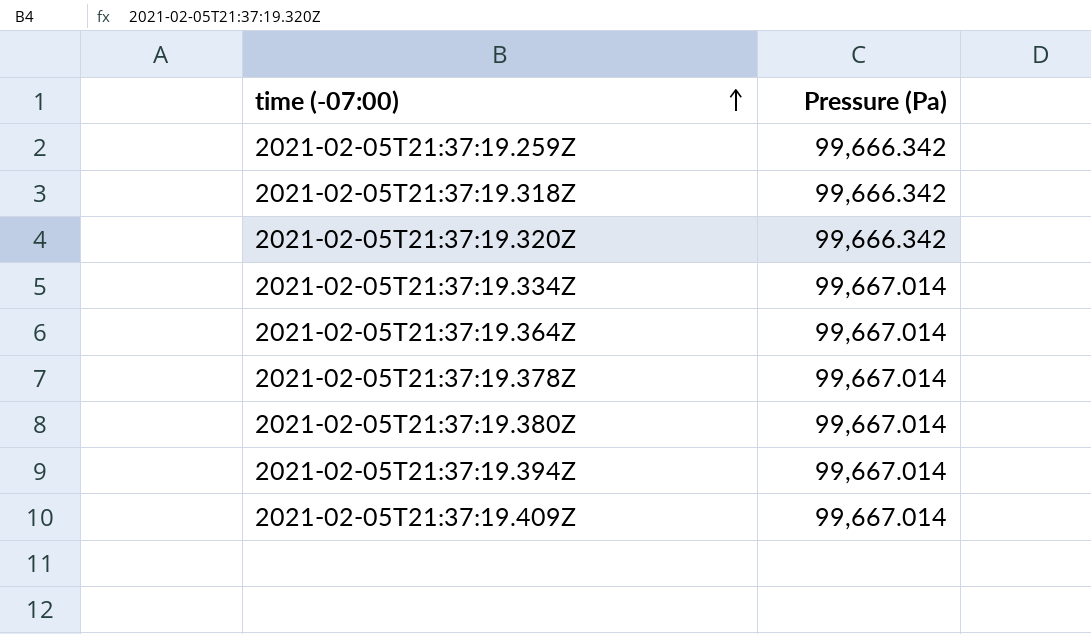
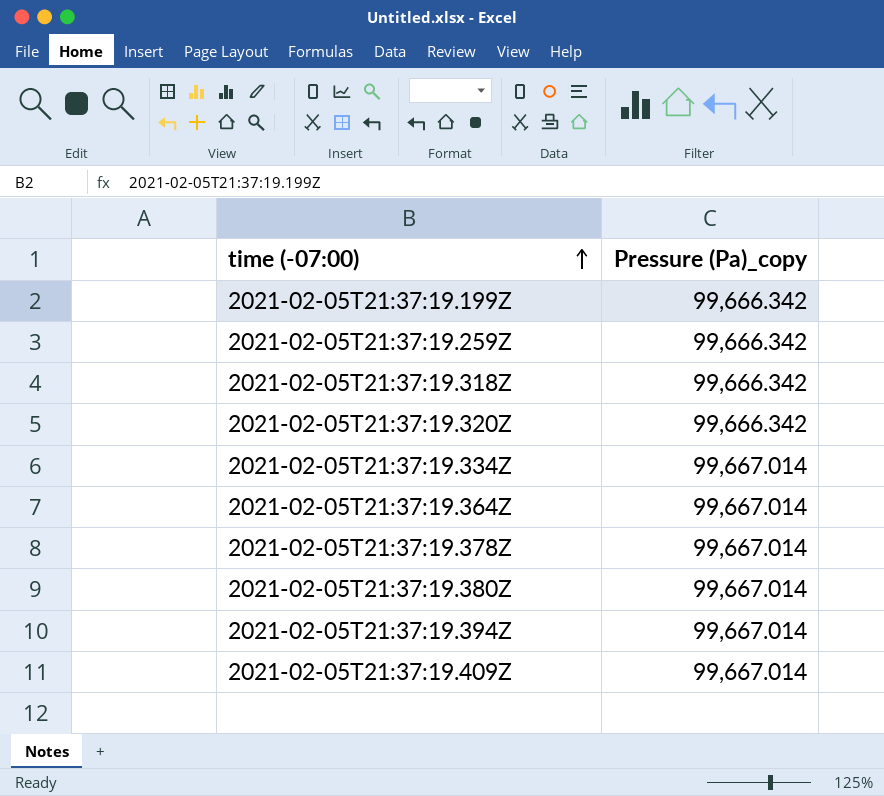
column name: Pressure (Pa) -> Pressure (Pa)_copy
row 2021-02-05T21:37:19.199Z: none -> 99,666.342

